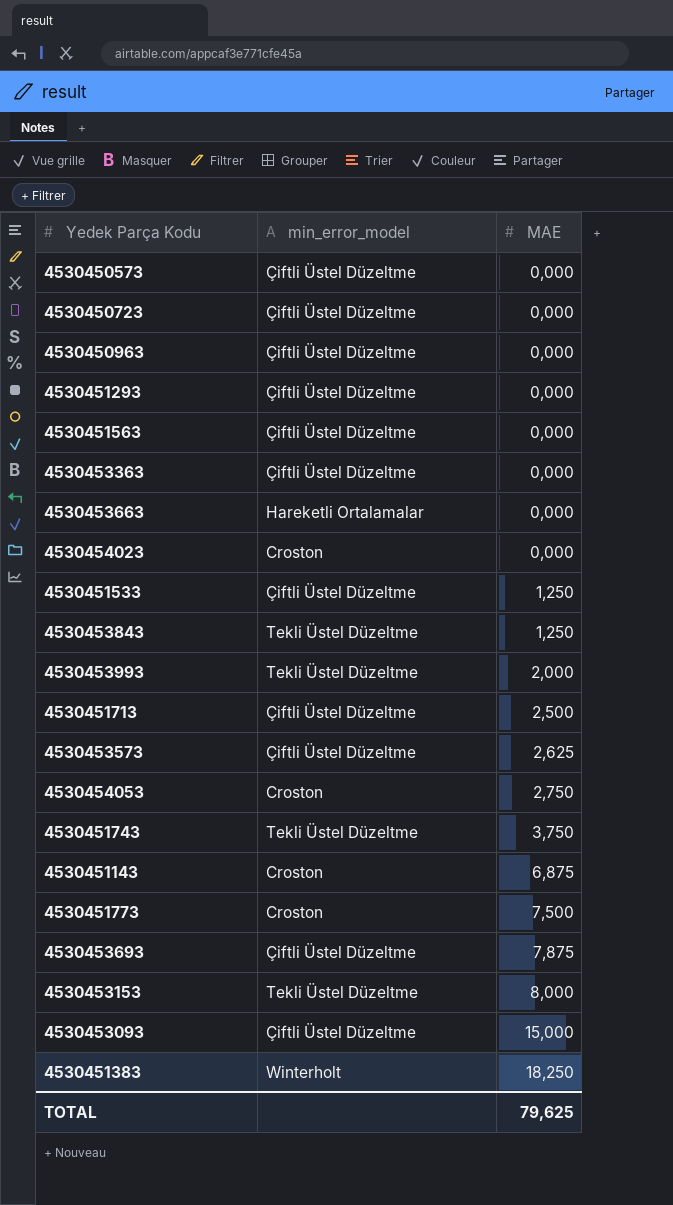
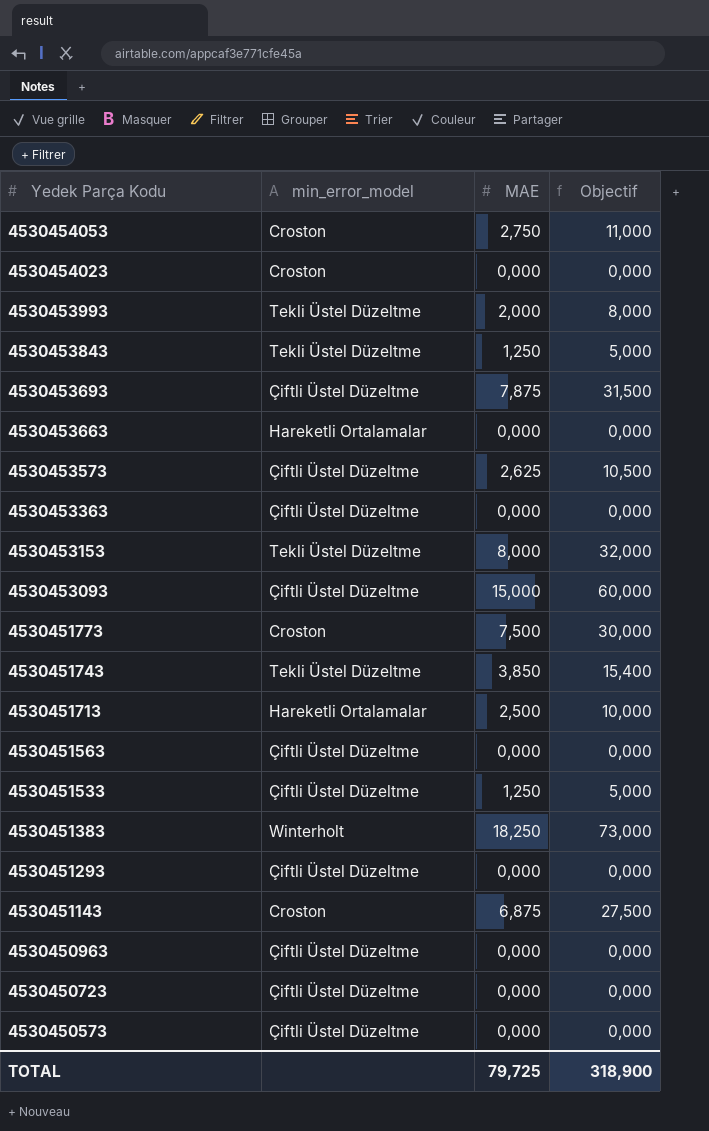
row order: MAE ascending -> Yedek Parça Kodu descending
column Objectif | formula: none -> [MAE] * 4
4530451743 | MAE: 3,750 -> 3,850
4530451713 | min_error_model: Çiftli Üstel Düzeltme -> Hareketli Ortalamalar
TOTAL | MAE: 79,625 -> 79,725

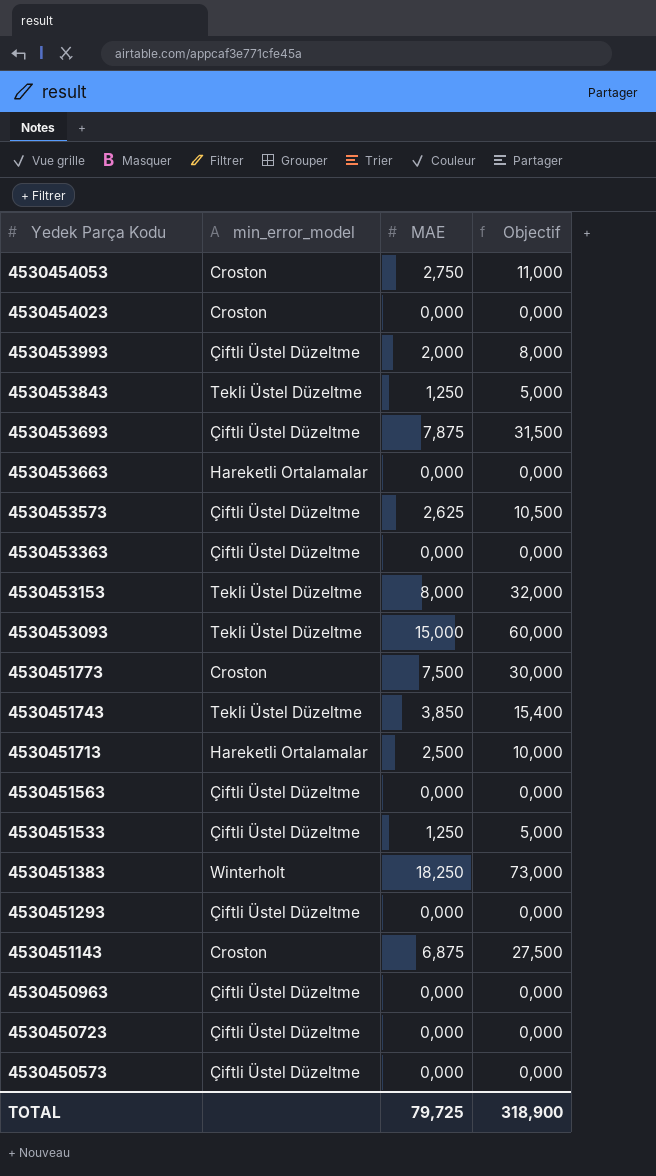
4530453993 | min_error_model: Tekli Üstel Düzeltme -> Çiftli Üstel Düzeltme
4530453093 | min_error_model: Çiftli Üstel Düzeltme -> Tekli Üstel Düzeltme

